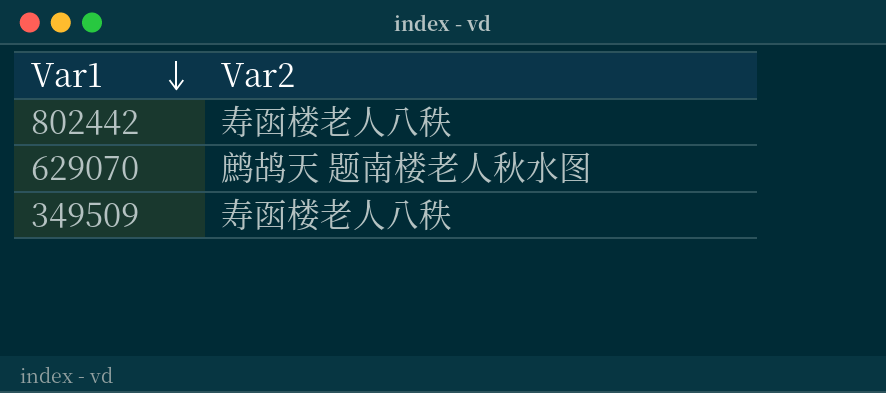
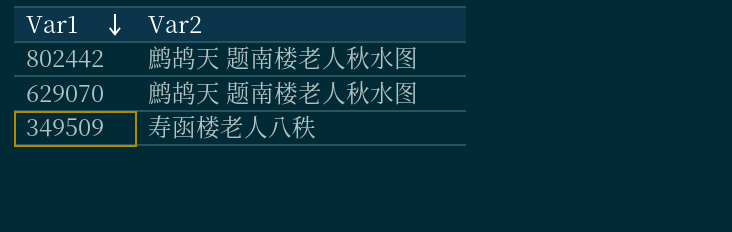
802442 | Var2: 寿函楼老人八秩 -> 鹧鸪天 题南楼老人秋水图

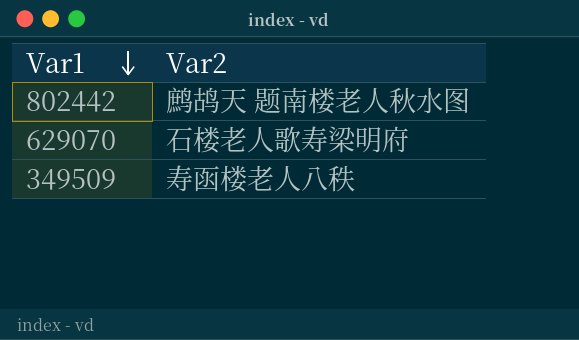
629070 | Var2: 鹧鸪天 题南楼老人秋水图 -> 石楼老人歌寿梁明府

